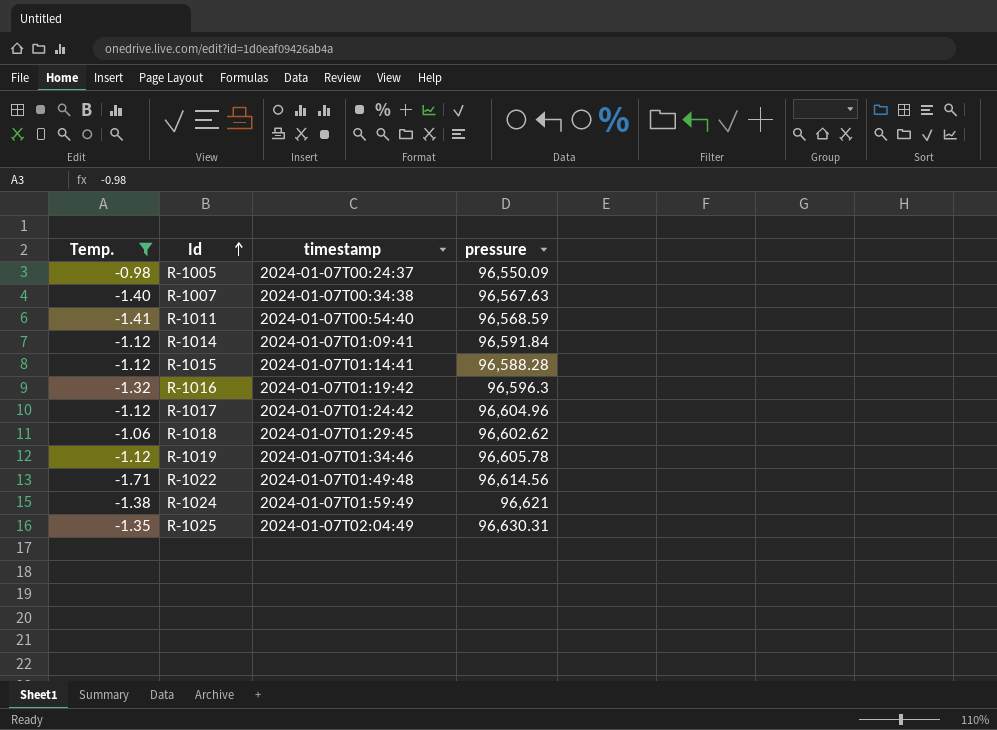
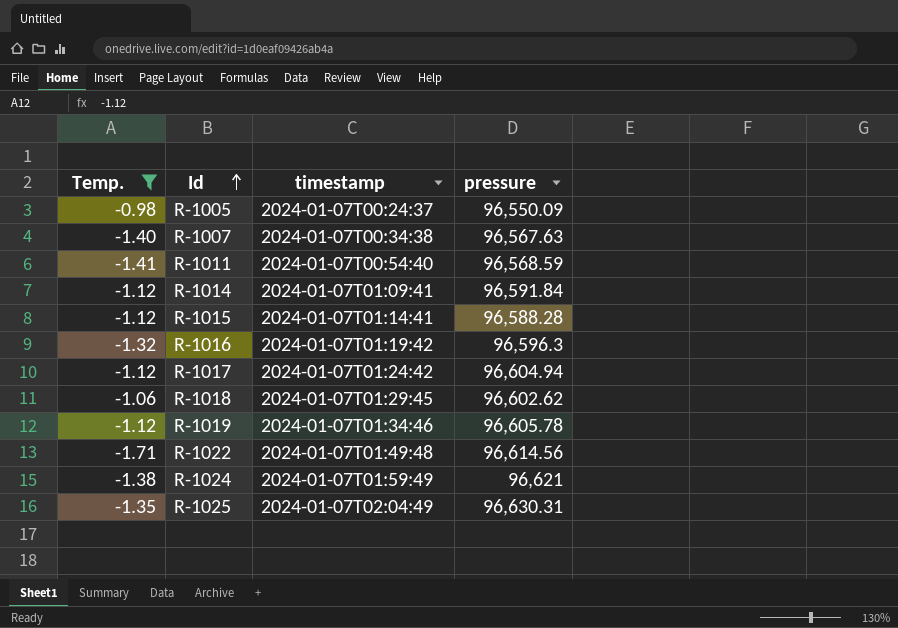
R-1017 | pressure: 96,604.96 -> 96,604.94

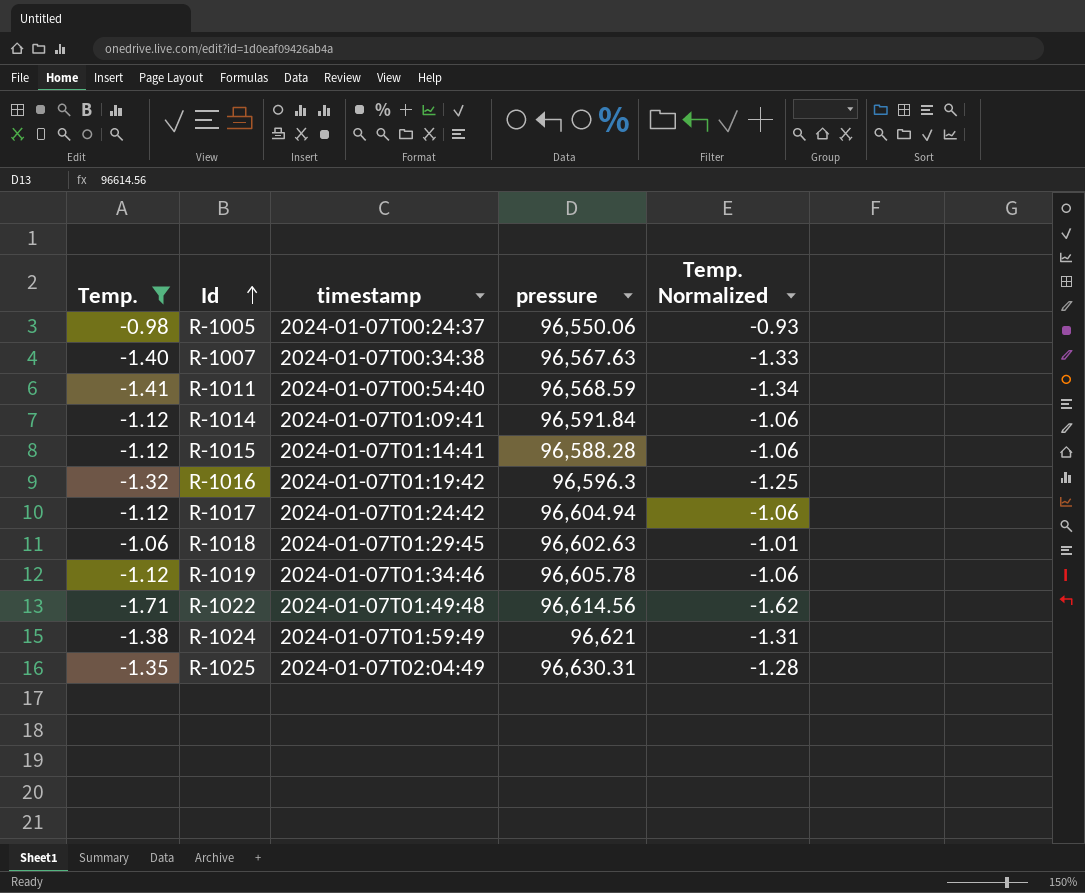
column Temp. Normalized | formula: none -> [Temp.] * 0.95
R-1005 | pressure: 96,550.09 -> 96,550.06
R-1018 | pressure: 96,602.62 -> 96,602.63

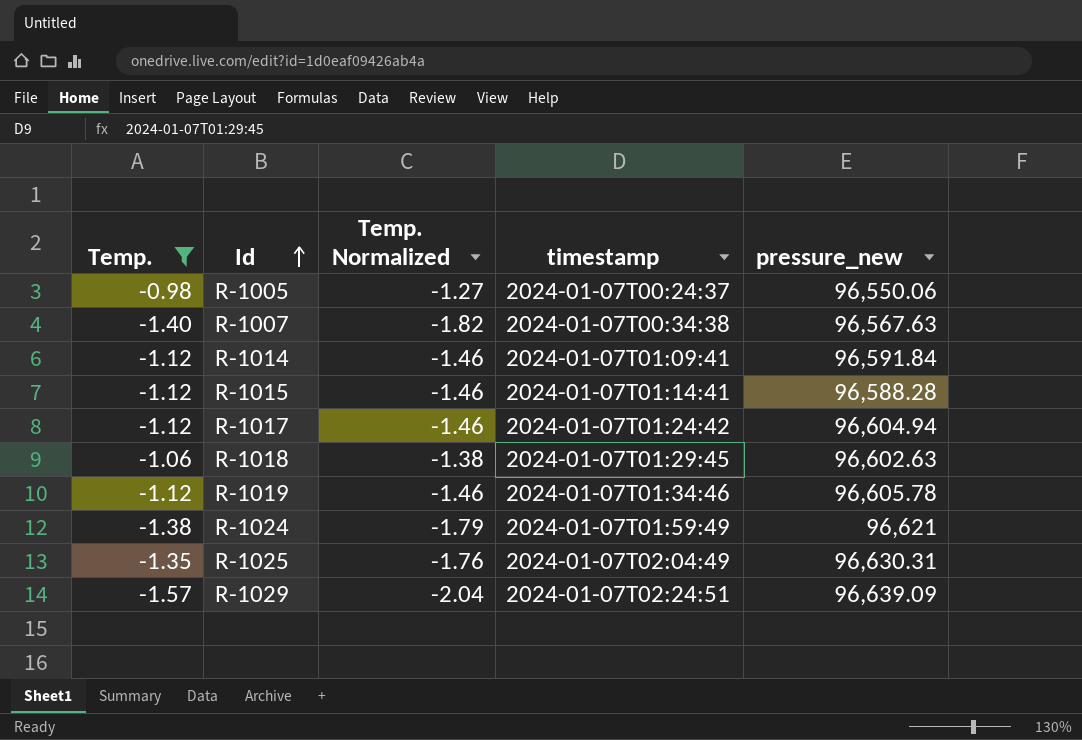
column Temp. Normalized | formula: [Temp.] * 0.95 -> [Temp.] * 1.3
column Temp. Normalized | position: 5 -> 3
column name: pressure -> pressure_new
row R-1011: -1.41 | 2024-01-07T00:54:40 | 96,568.59 | -1.34 -> none
row R-1016: -1.32 | 2024-01-07T01:19:42 | 96,596.3 | -1.25 -> none
row R-1022: -1.71 | 2024-01-07T01:49:48 | 96,614.56 | -1.62 -> none
row R-1029: none -> -1.57 | -2.04 | 2024-01-07T02:24:51 | 96,639.09

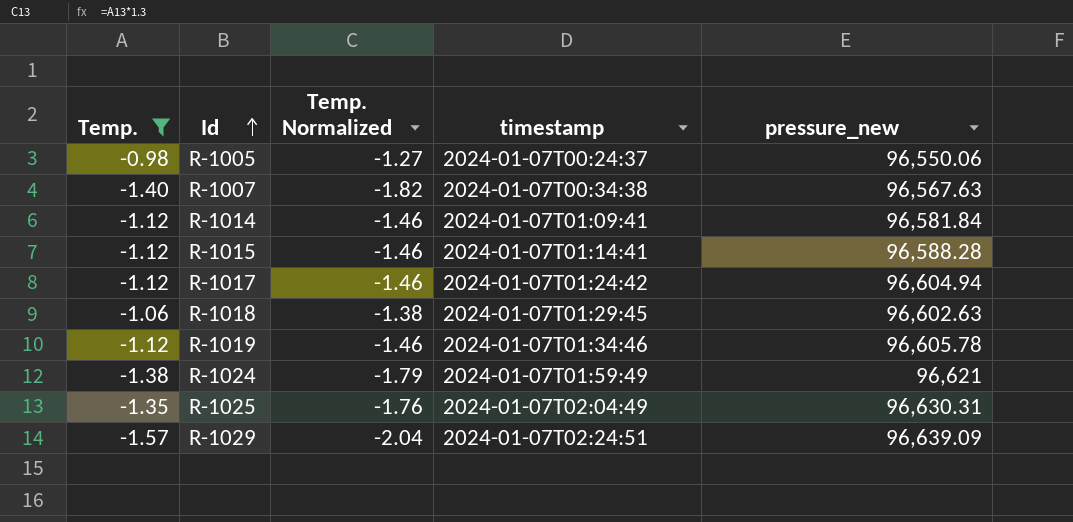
R-1014 | pressure_new: 96,591.84 -> 96,581.84

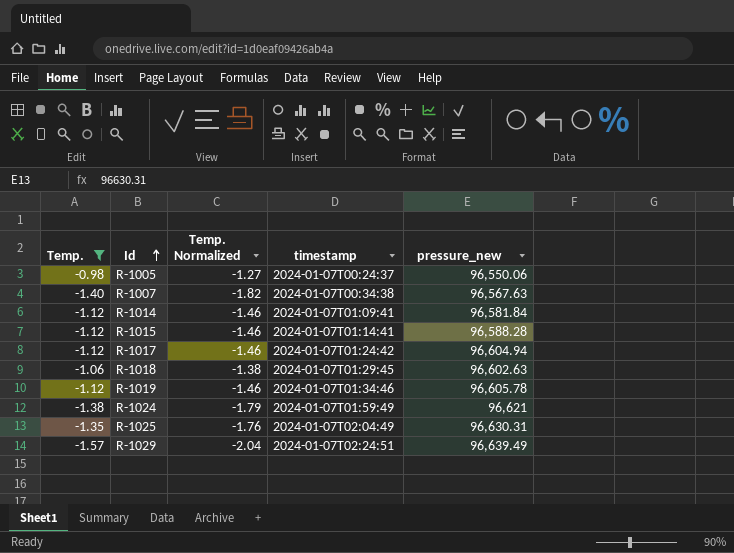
R-1029 | pressure_new: 96,639.09 -> 96,639.49

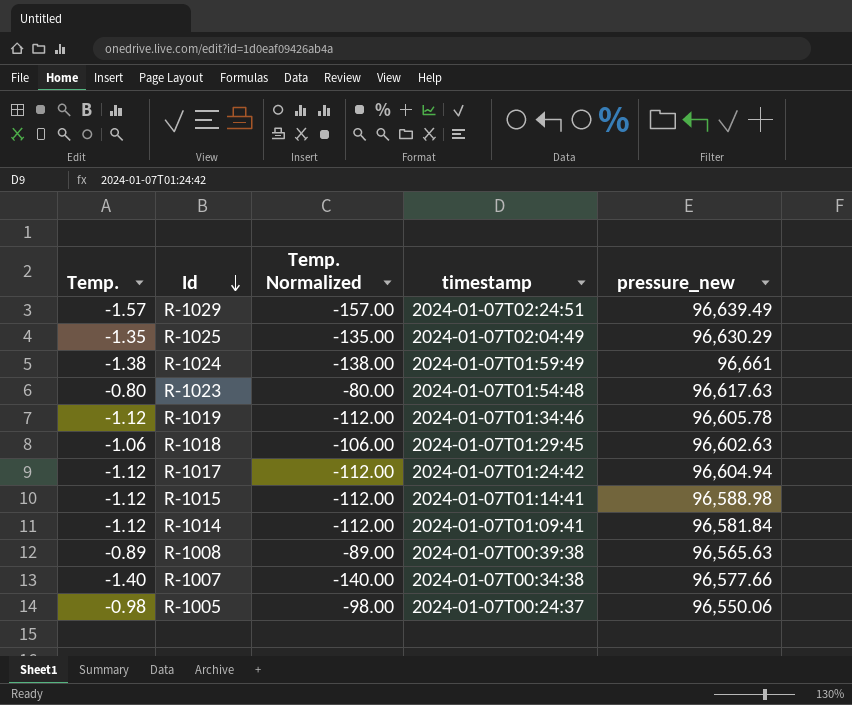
filter: Temp. <= -0.98 -> none
row order: Id ascending -> Id descending
column Temp. Normalized | formula: [Temp.] * 1.3 -> [Temp.] * 100
R-1025 | pressure_new: 96,630.31 -> 96,630.29
R-1024 | pressure_new: 96,621 -> 96,661
R-1015 | pressure_new: 96,588.28 -> 96,588.98
R-1007 | pressure_new: 96,567.63 -> 96,577.66

